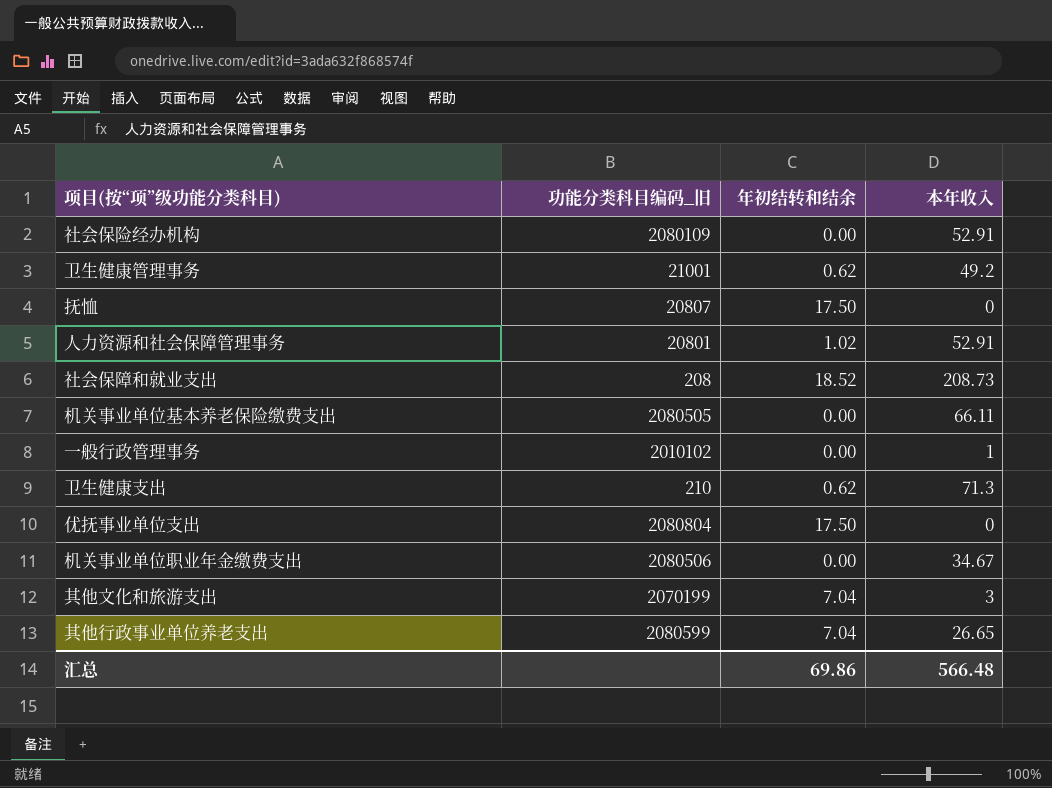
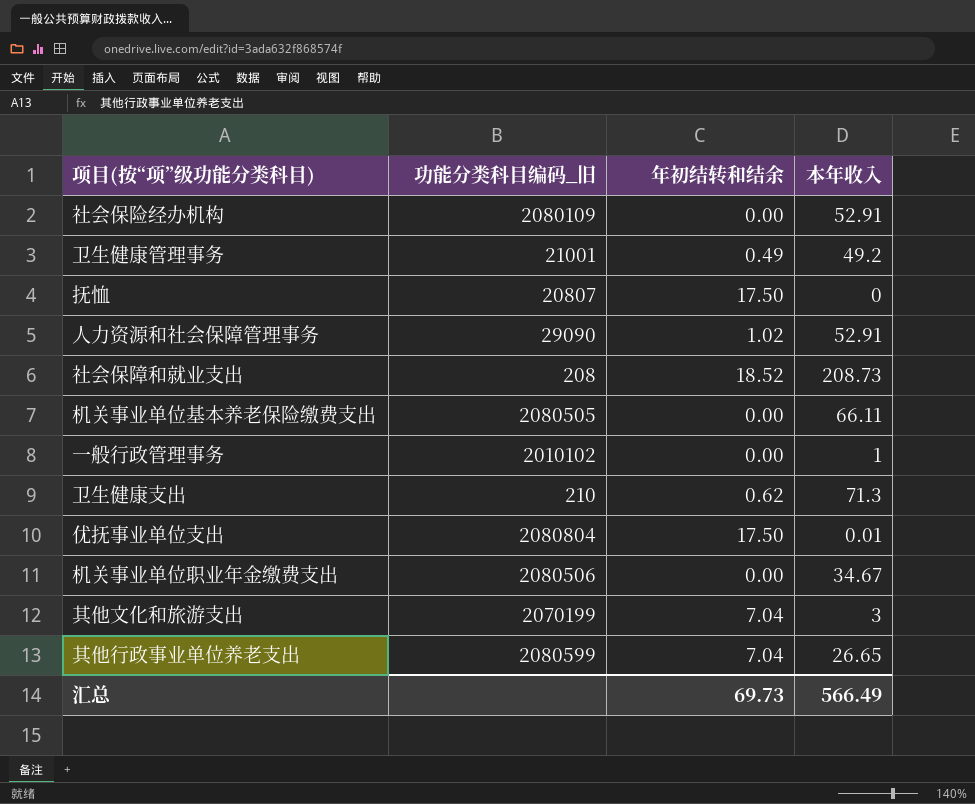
卫生健康管理事务 | 年初结转和结余: 0.62 -> 0.49
人力资源和社会保障管理事务 | 功能分类科目编码_旧: 20801 -> 29090
优抚事业单位支出 | 本年收入: 0 -> 0.01
汇总 | 年初结转和结余: 69.86 -> 69.73
汇总 | 本年收入: 566.48 -> 566.49

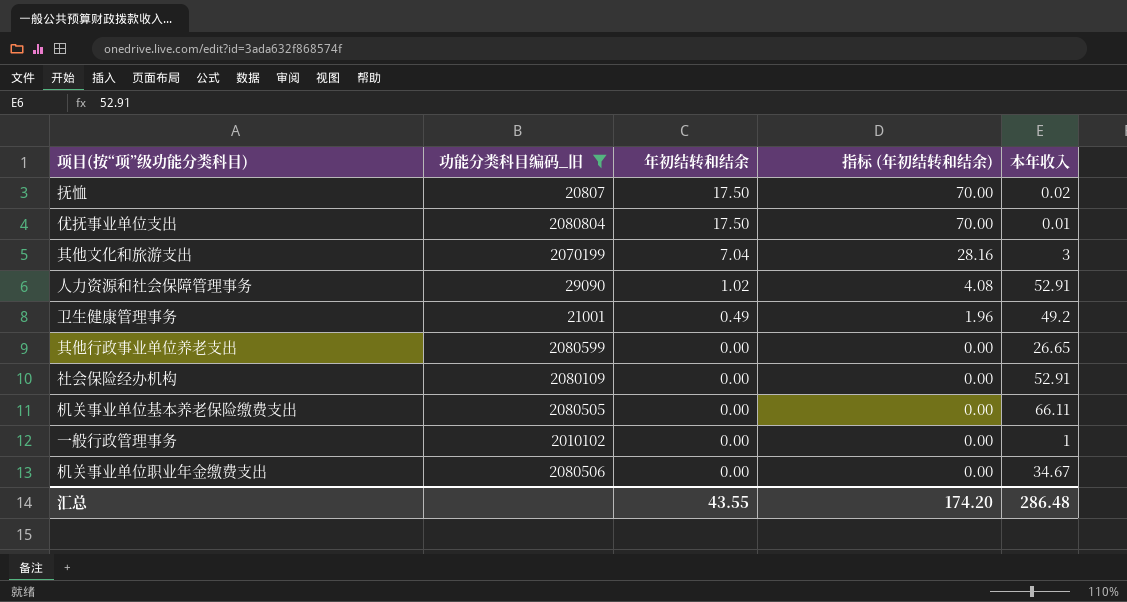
filter: none -> 功能分类科目编码_旧 >= 20807
row order: none -> 年初结转和结余 descending
column 指标 (年初结转和结余) | formula: none -> [年初结转和结余] * 4
抚恤 | 本年收入: 0 -> 0.02
其他行政事业单位养老支出 | 年初结转和结余: 7.04 -> 0.00
汇总 | 年初结转和结余: 69.73 -> 43.55
汇总 | 本年收入: 566.49 -> 286.48

